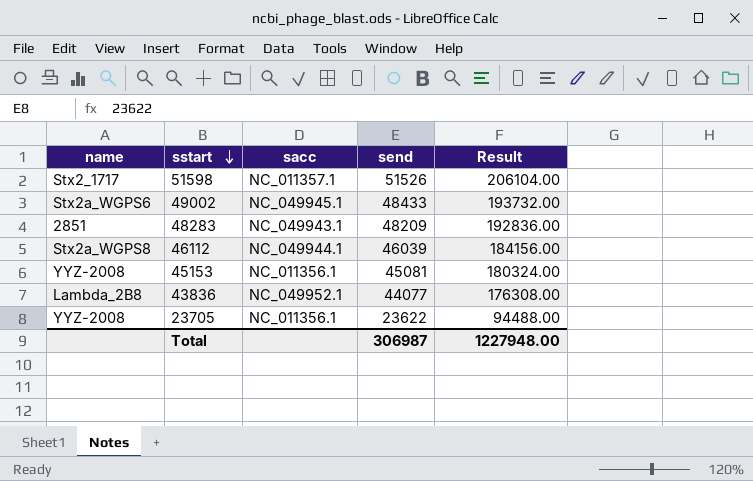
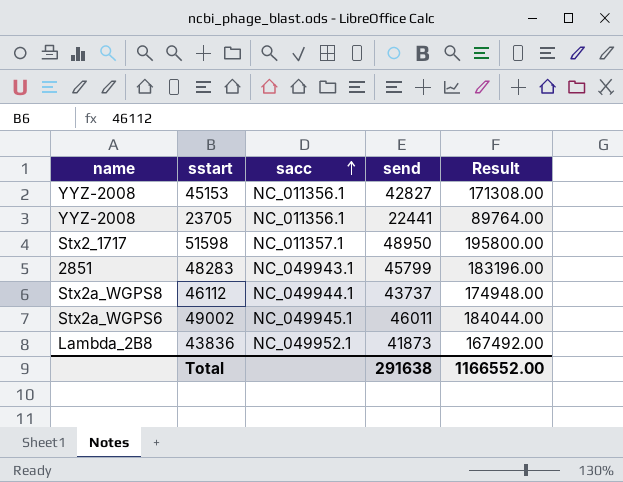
row order: sstart descending -> sacc ascending
45153 | send: 45081 -> 42827
45153 | Result: 180324.00 -> 171308.00
23705 | send: 23622 -> 22441
23705 | Result: 94488.00 -> 89764.00
51598 | send: 51526 -> 48950
51598 | Result: 206104.00 -> 195800.00
48283 | send: 48209 -> 45799
48283 | Result: 192836.00 -> 183196.00
46112 | send: 46039 -> 43737
46112 | Result: 184156.00 -> 174948.00
49002 | send: 48433 -> 46011
49002 | Result: 193732.00 -> 184044.00
43836 | send: 44077 -> 41873
43836 | Result: 176308.00 -> 167492.00
Total | send: 306987 -> 291638
Total | Result: 1227948.00 -> 1166552.00

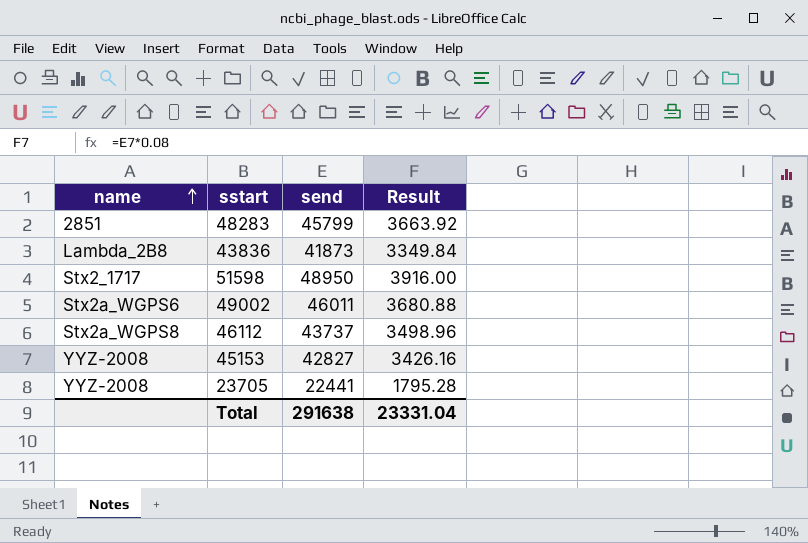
row order: sacc ascending -> name ascending
column sacc | position: 3 -> none
column Result | formula: [send] * 4 -> [send] * 0.08
Total | Result: 1166552.00 -> 23331.04

